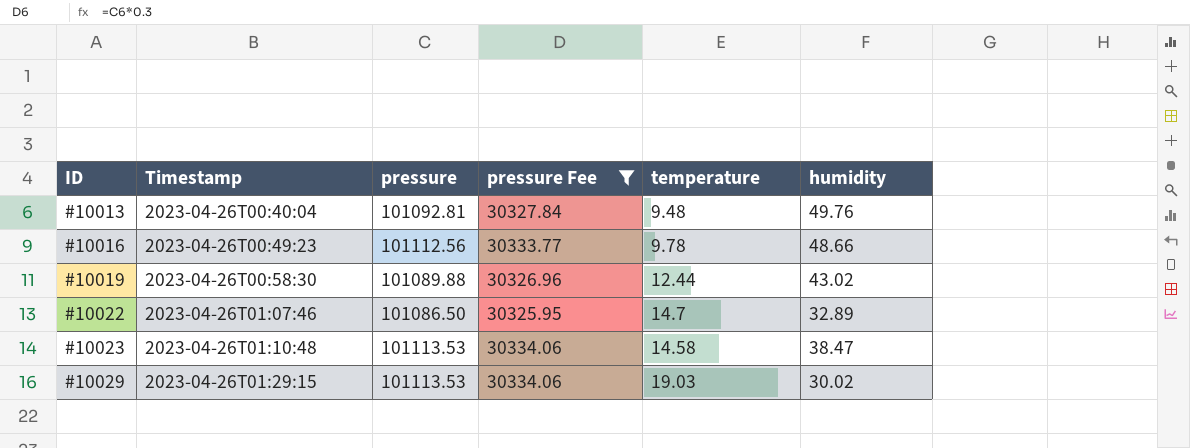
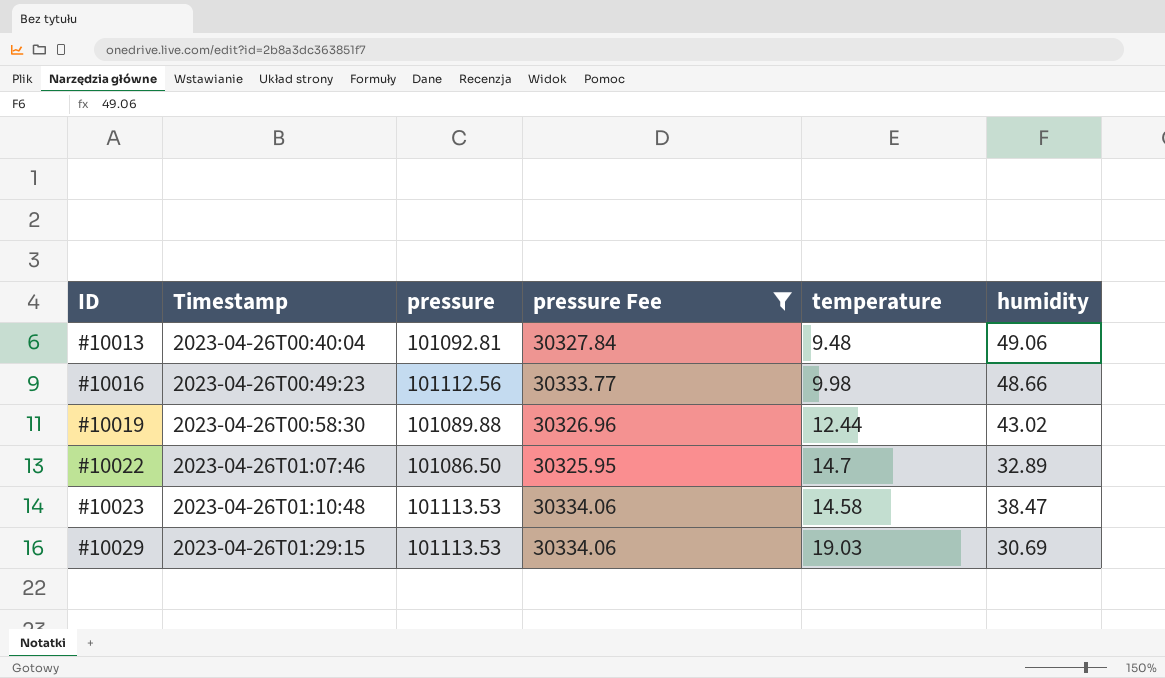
#10013 | humidity: 49.76 -> 49.06
#10016 | temperature: 9.78 -> 9.98
#10029 | humidity: 30.02 -> 30.69

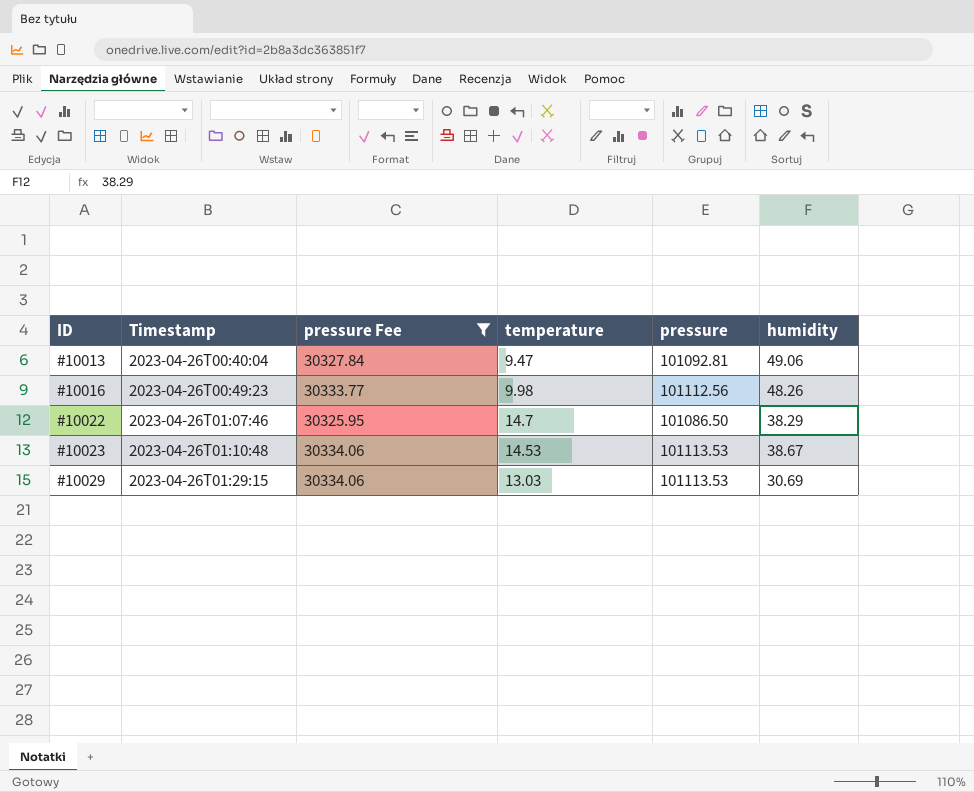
column pressure | position: 3 -> 5
row #10019: 2023-04-26T00:58:30 | 101089.88 | 30326.96 | 12.44 | 43.02 -> none
#10013 | temperature: 9.48 -> 9.47
#10016 | humidity: 48.66 -> 48.26
#10022 | humidity: 32.89 -> 38.29
#10023 | temperature: 14.58 -> 14.53
#10023 | humidity: 38.47 -> 38.67
#10029 | temperature: 19.03 -> 13.03

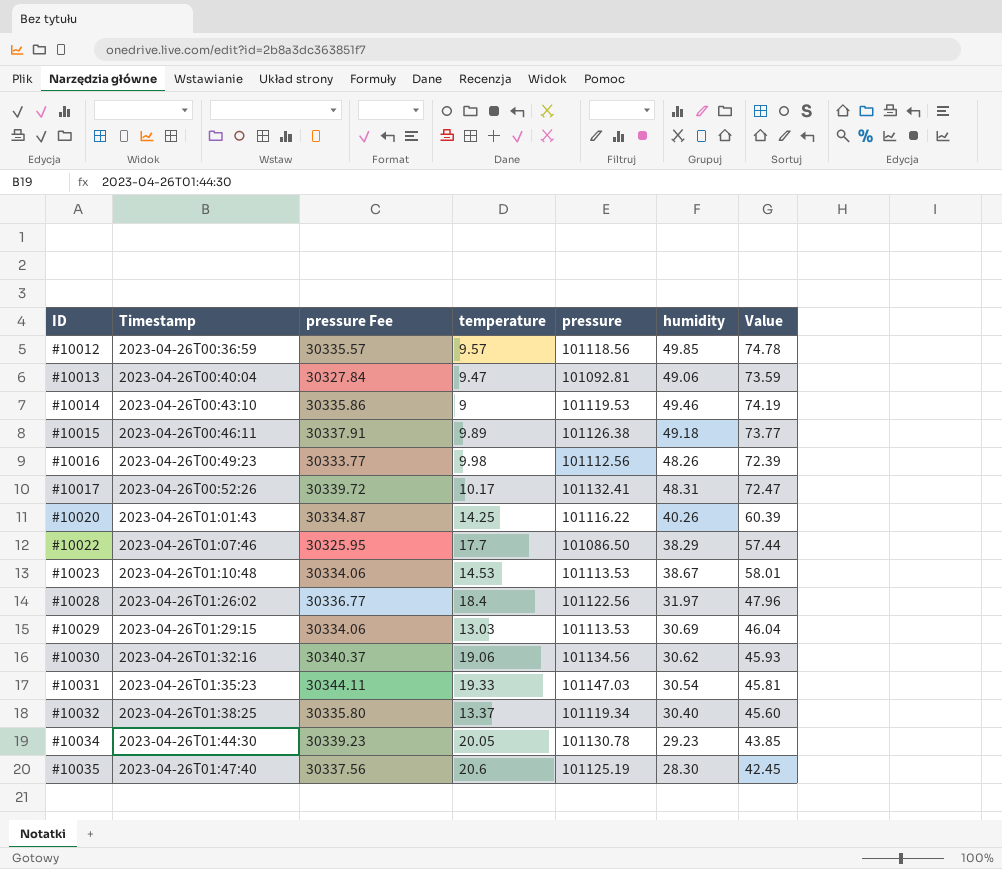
filter: pressure Fee <= 30334.06 -> none
column Value | formula: none -> [humidity] * 1.5
#10022 | temperature: 14.7 -> 17.7

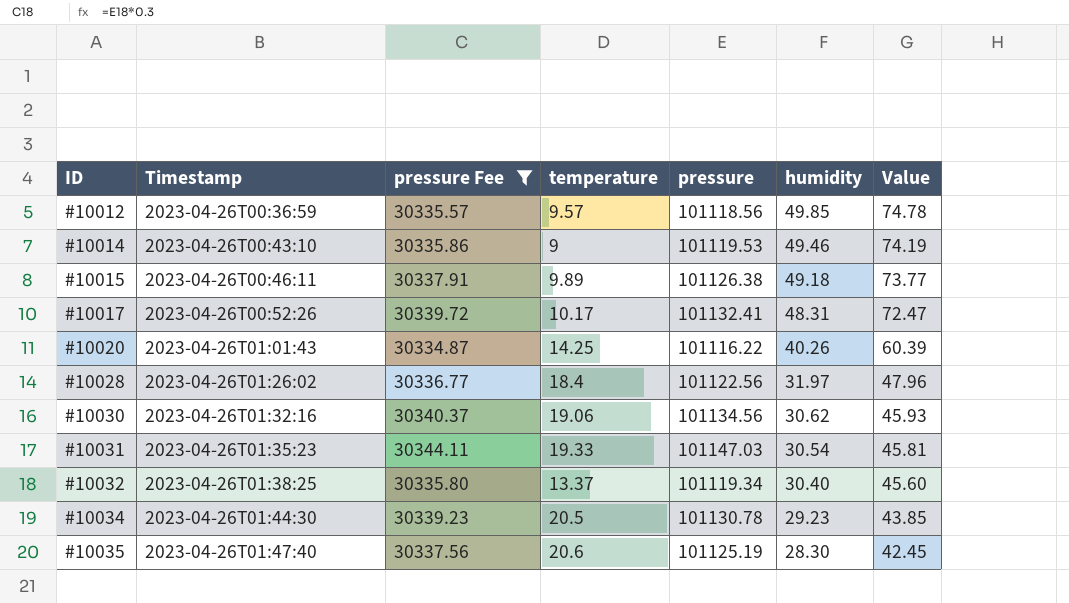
filter: none -> pressure Fee >= 30334.87
#10034 | temperature: 20.05 -> 20.5

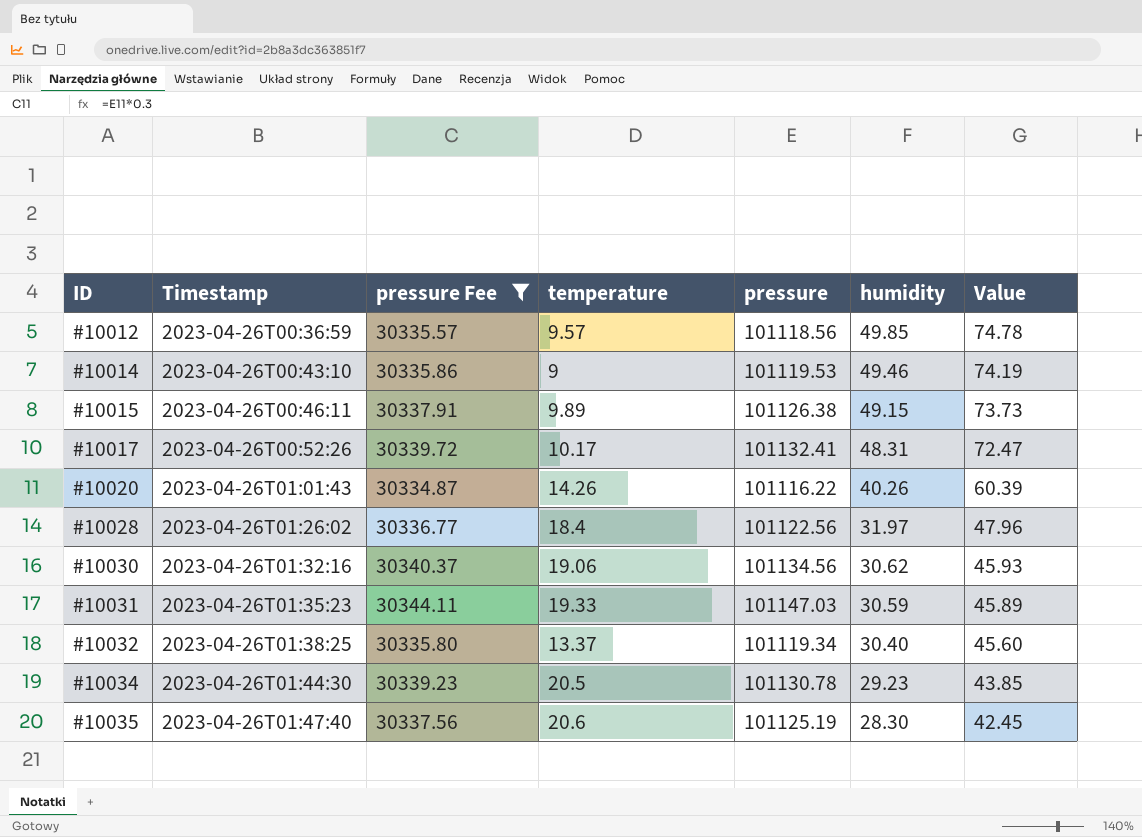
#10015 | humidity: 49.18 -> 49.15
#10015 | Value: 73.77 -> 73.73
#10020 | temperature: 14.25 -> 14.26
#10031 | humidity: 30.54 -> 30.59
#10031 | Value: 45.81 -> 45.89

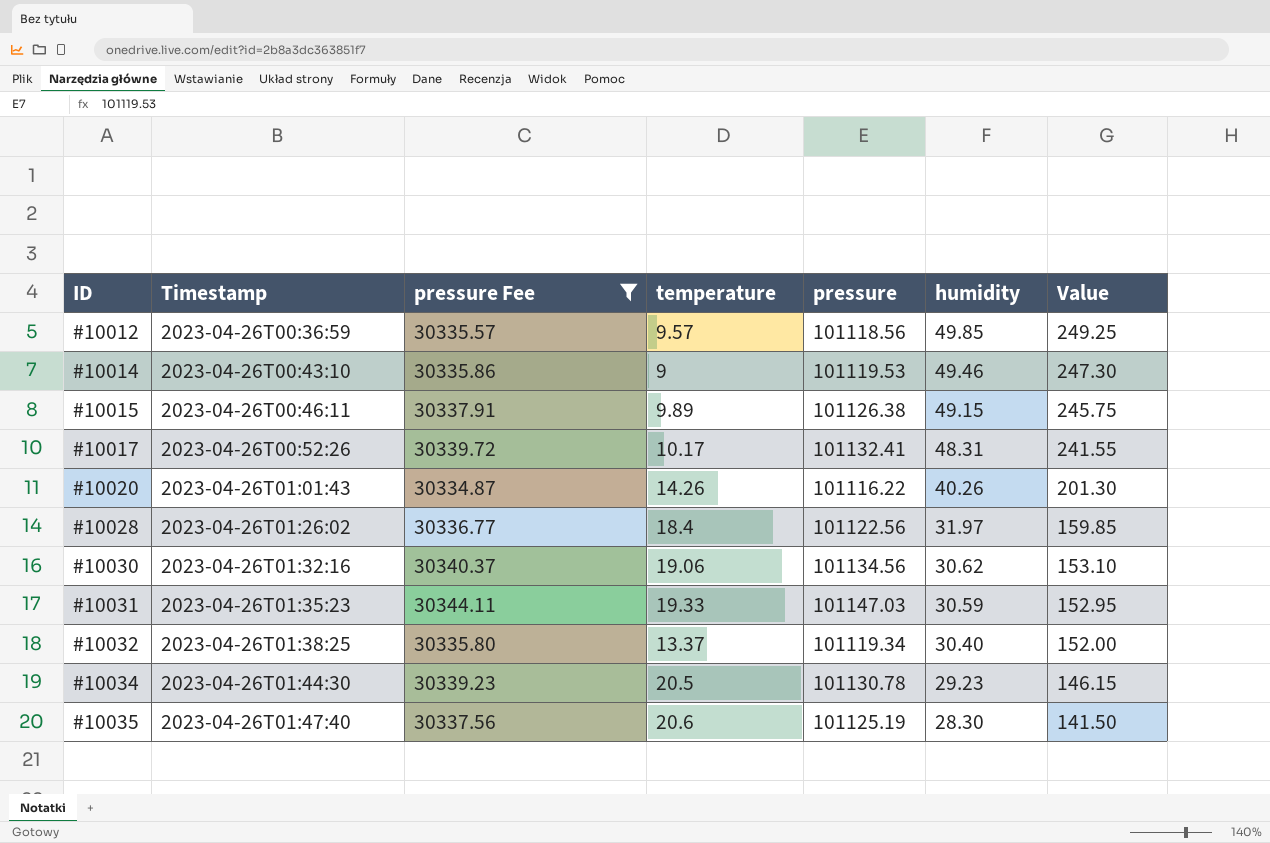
column Value | formula: [humidity] * 1.5 -> [humidity] * 5

